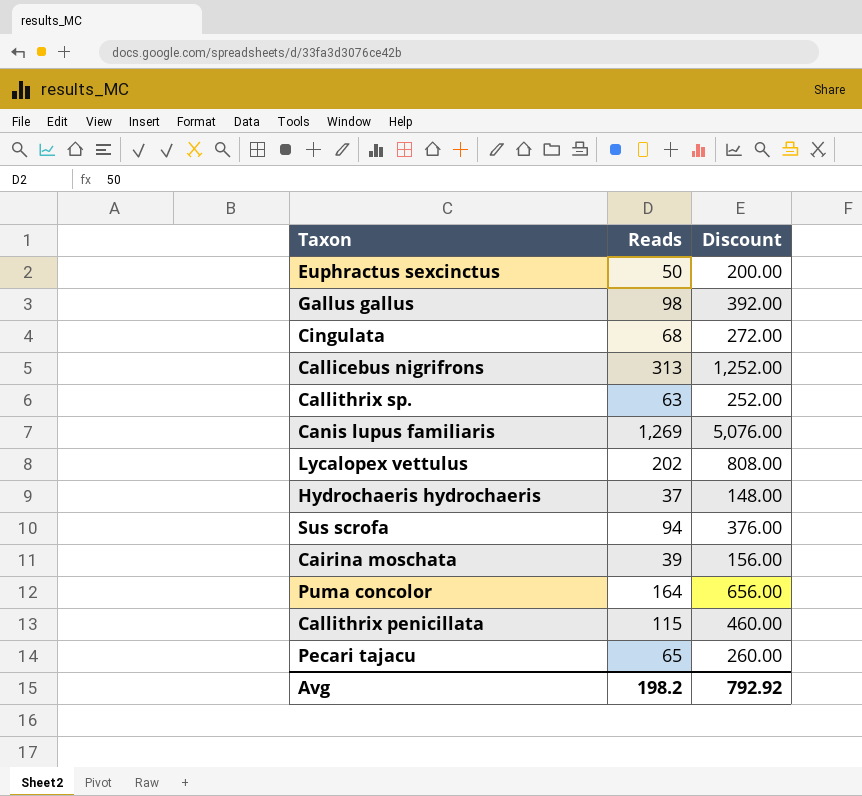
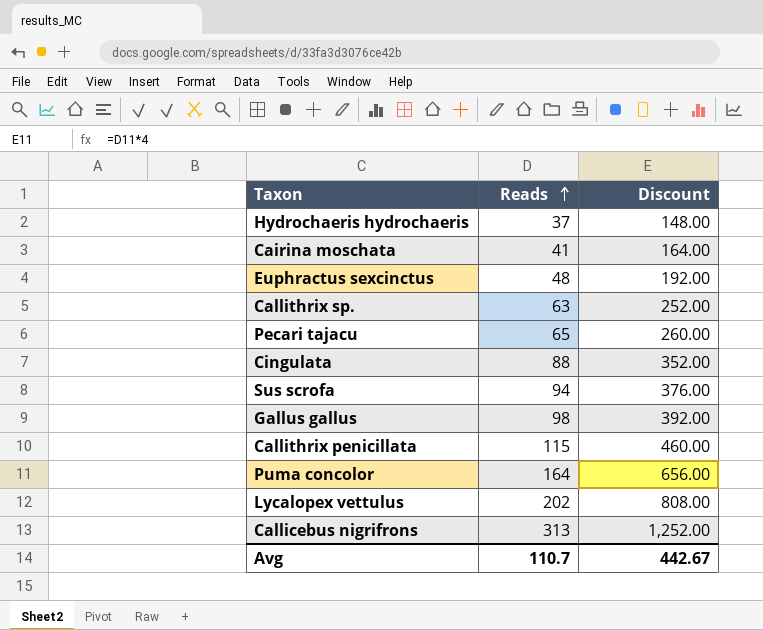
row order: none -> Reads ascending
row Canis lupus familiaris: 1,269 | 5,076.00 -> none
Cairina moschata | Reads: 39 -> 41
Cairina moschata | Discount: 156.00 -> 164.00
Euphractus sexcinctus | Reads: 50 -> 48
Euphractus sexcinctus | Discount: 200.00 -> 192.00
Cingulata | Reads: 68 -> 88
Cingulata | Discount: 272.00 -> 352.00
Avg | Reads: 198.2 -> 110.7
Avg | Discount: 792.92 -> 442.67

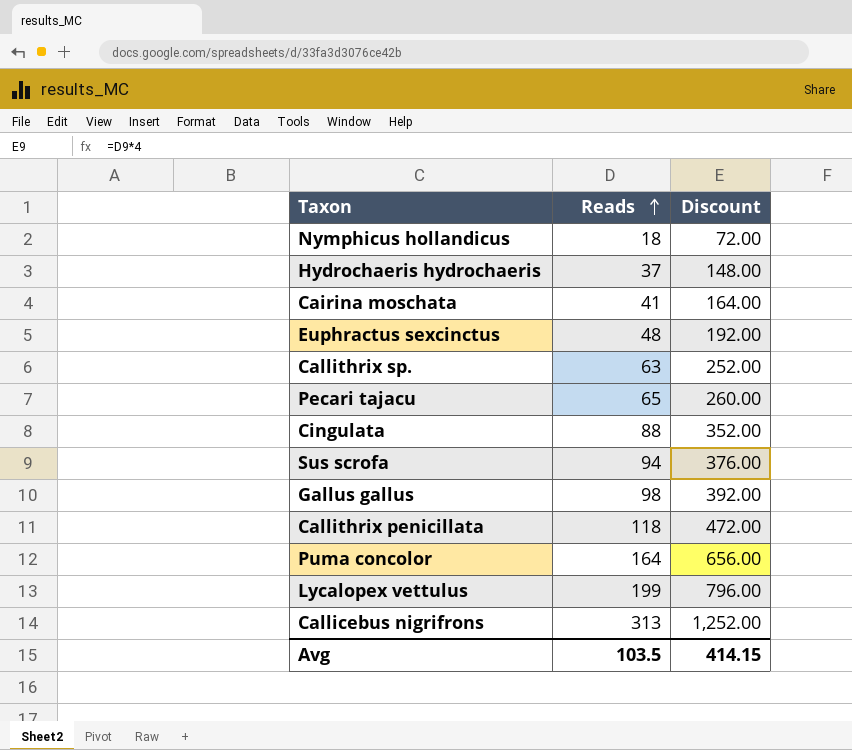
row Nymphicus hollandicus: none -> 18 | 72.00
Callithrix penicillata | Reads: 115 -> 118
Callithrix penicillata | Discount: 460.00 -> 472.00
Lycalopex vettulus | Reads: 202 -> 199
Lycalopex vettulus | Discount: 808.00 -> 796.00
Avg | Reads: 110.7 -> 103.5
Avg | Discount: 442.67 -> 414.15

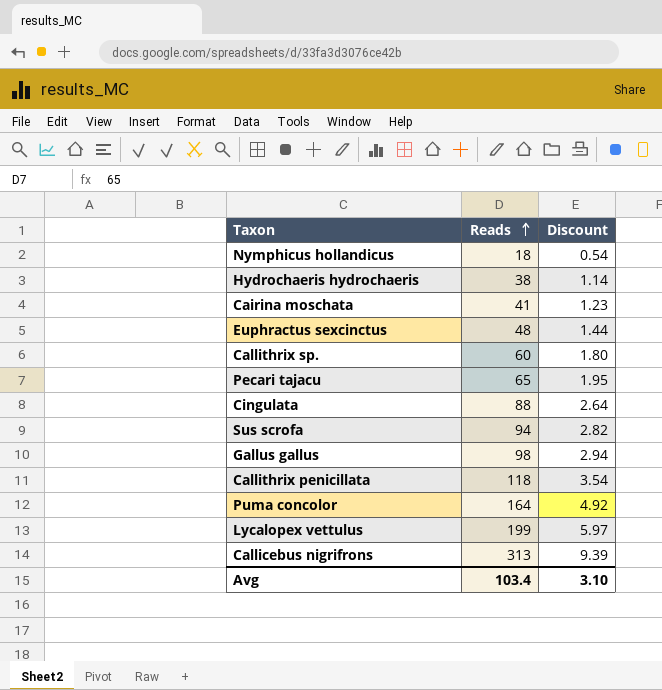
column Discount | formula: [Reads] * 4 -> [Reads] * 0.03
Hydrochaeris hydrochaeris | Reads: 37 -> 38
Callithrix sp. | Reads: 63 -> 60
Avg | Reads: 103.5 -> 103.4
Avg | Discount: 414.15 -> 3.10

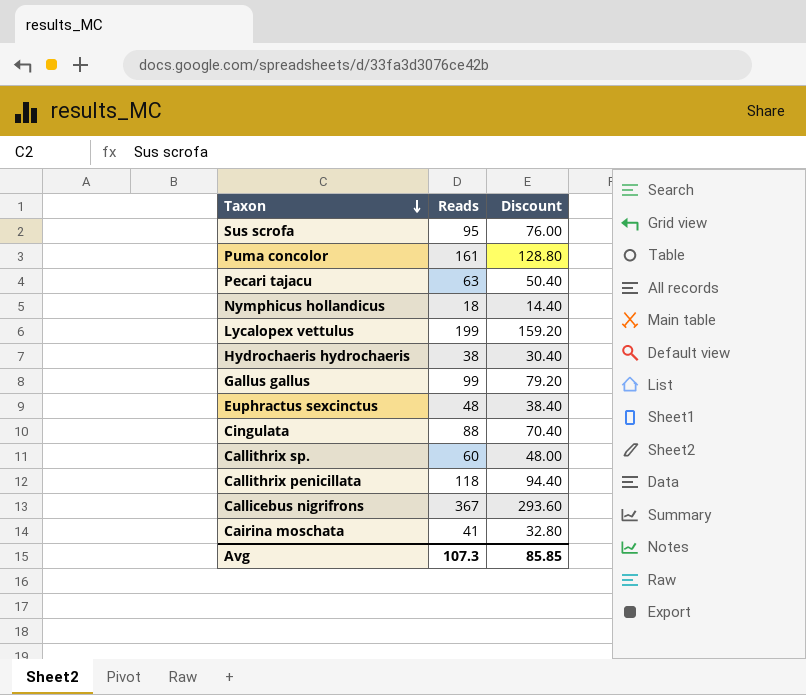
row order: Reads ascending -> Taxon descending
column Discount | formula: [Reads] * 0.03 -> [Reads] * 0.8
Sus scrofa | Reads: 94 -> 95
Puma concolor | Reads: 164 -> 161
Pecari tajacu | Reads: 65 -> 63
Gallus gallus | Reads: 98 -> 99
Callicebus nigrifrons | Reads: 313 -> 367
Avg | Reads: 103.4 -> 107.3
Avg | Discount: 3.10 -> 85.85

